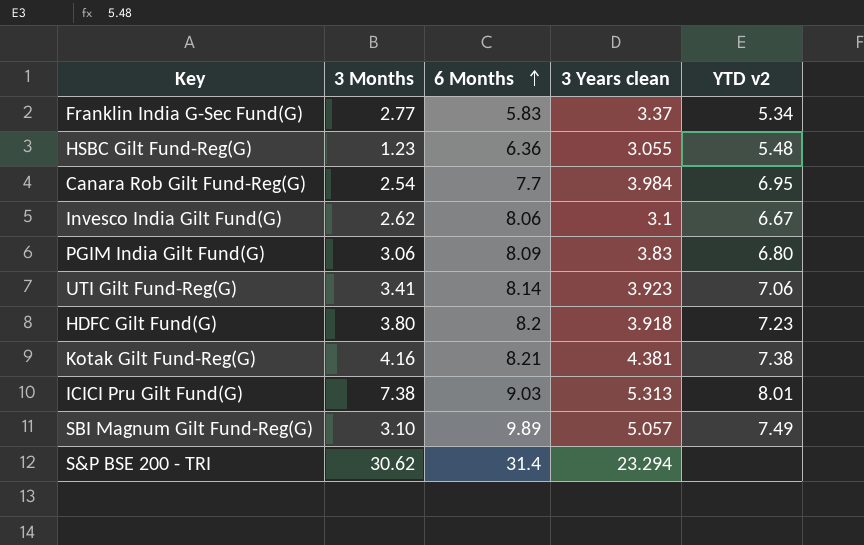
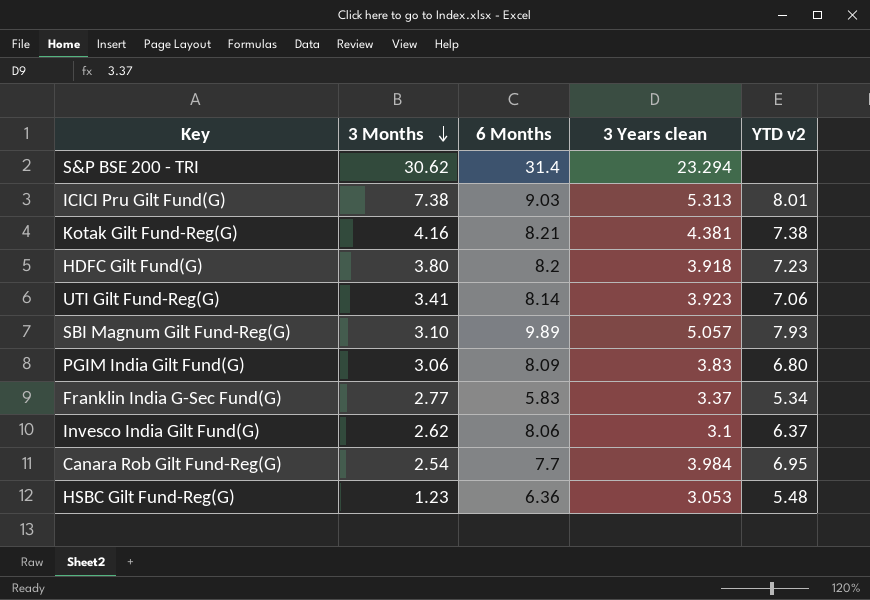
row order: 6 Months ascending -> 3 Months descending
SBI Magnum Gilt Fund-Reg(G) | YTD v2: 7.49 -> 7.93
Invesco India Gilt Fund(G) | YTD v2: 6.67 -> 6.37
HSBC Gilt Fund-Reg(G) | 3 Years clean: 3.055 -> 3.053

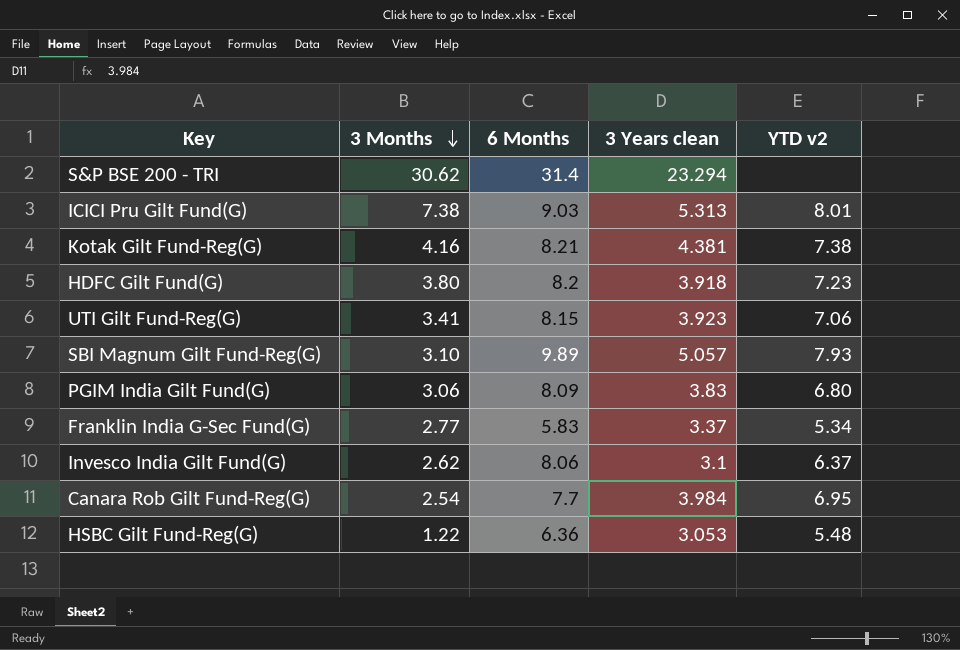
UTI Gilt Fund-Reg(G) | 6 Months: 8.14 -> 8.15
HSBC Gilt Fund-Reg(G) | 3 Months: 1.23 -> 1.22

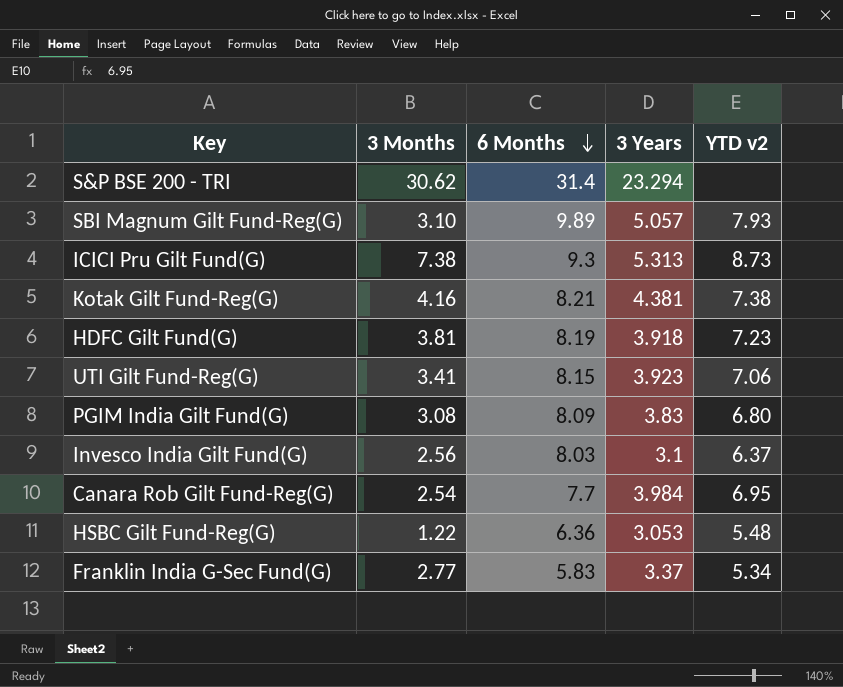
row order: 3 Months descending -> 6 Months descending
column name: 3 Years clean -> 3 Years
ICICI Pru Gilt Fund(G) | 6 Months: 9.03 -> 9.3
ICICI Pru Gilt Fund(G) | YTD v2: 8.01 -> 8.73
HDFC Gilt Fund(G) | 3 Months: 3.80 -> 3.81
HDFC Gilt Fund(G) | 6 Months: 8.2 -> 8.19
PGIM India Gilt Fund(G) | 3 Months: 3.06 -> 3.08
Invesco India Gilt Fund(G) | 3 Months: 2.62 -> 2.56
Invesco India Gilt Fund(G) | 6 Months: 8.06 -> 8.03

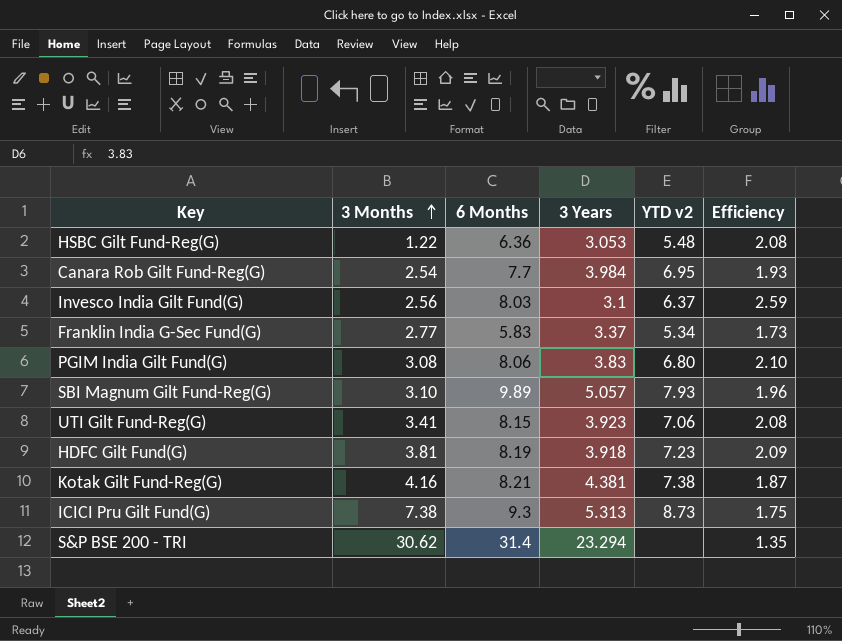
row order: 6 Months descending -> 3 Months ascending
column Efficiency | formula: none -> [6 Months] / [3 Years]
PGIM India Gilt Fund(G) | 6 Months: 8.09 -> 8.06

